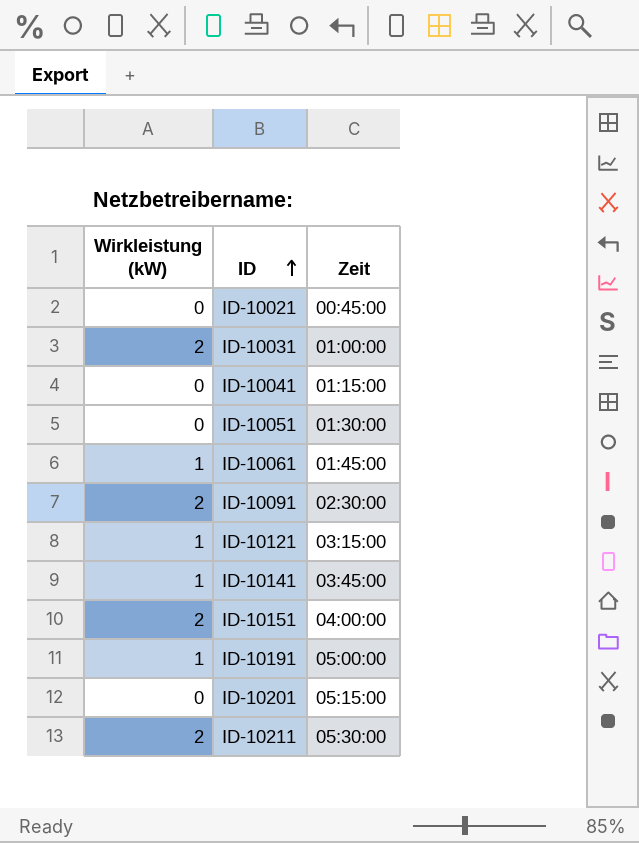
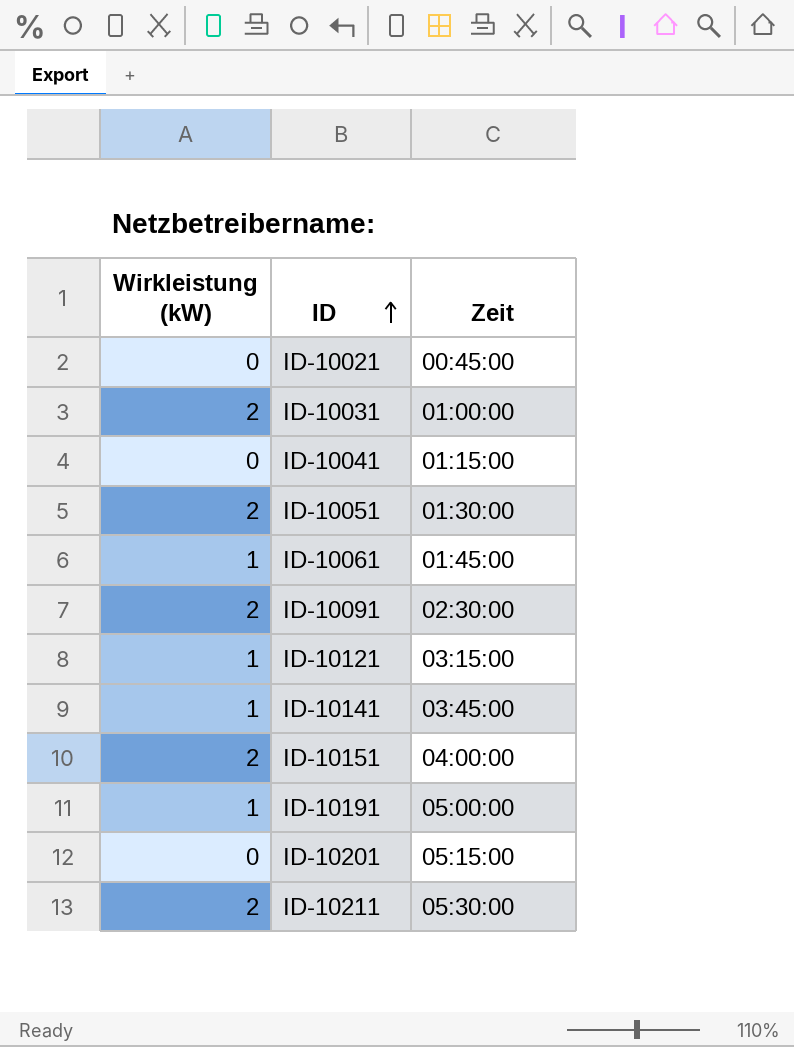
ID-10051 | Wirkleistung (kW): 0 -> 2

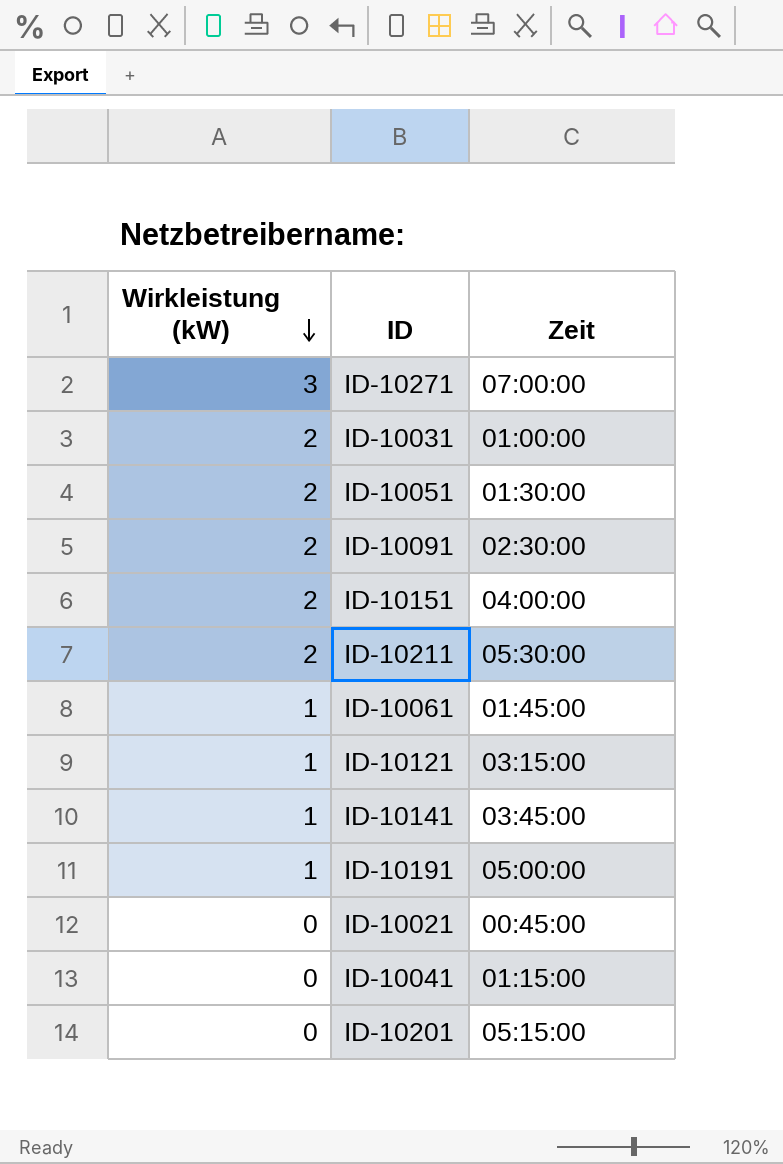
row order: ID ascending -> Wirkleistung (kW) descending
row ID-10271: none -> 3 | 07:00:00

